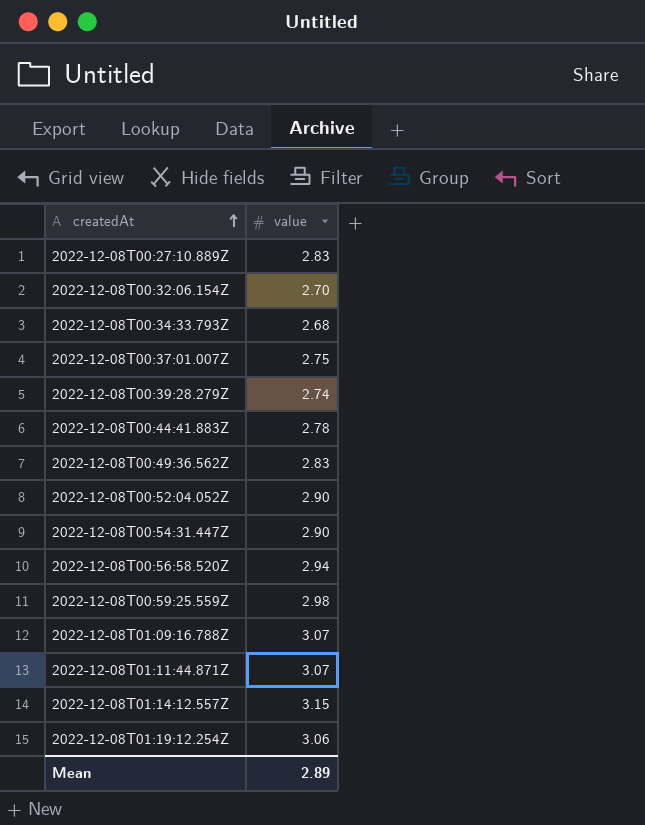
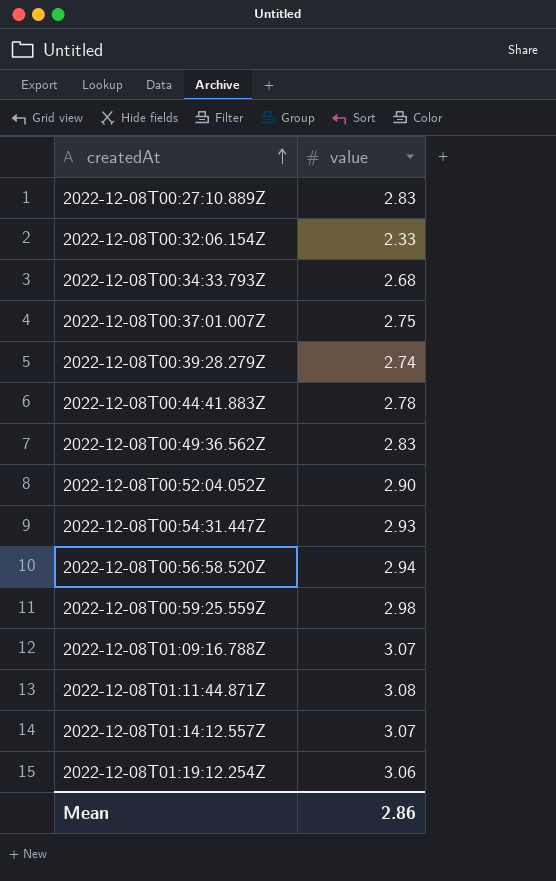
2022-12-08T00:32:06.154Z | value: 2.70 -> 2.33
2022-12-08T00:54:31.447Z | value: 2.90 -> 2.93
2022-12-08T01:11:44.871Z | value: 3.07 -> 3.08
2022-12-08T01:14:12.557Z | value: 3.15 -> 3.07
Mean | value: 2.89 -> 2.86

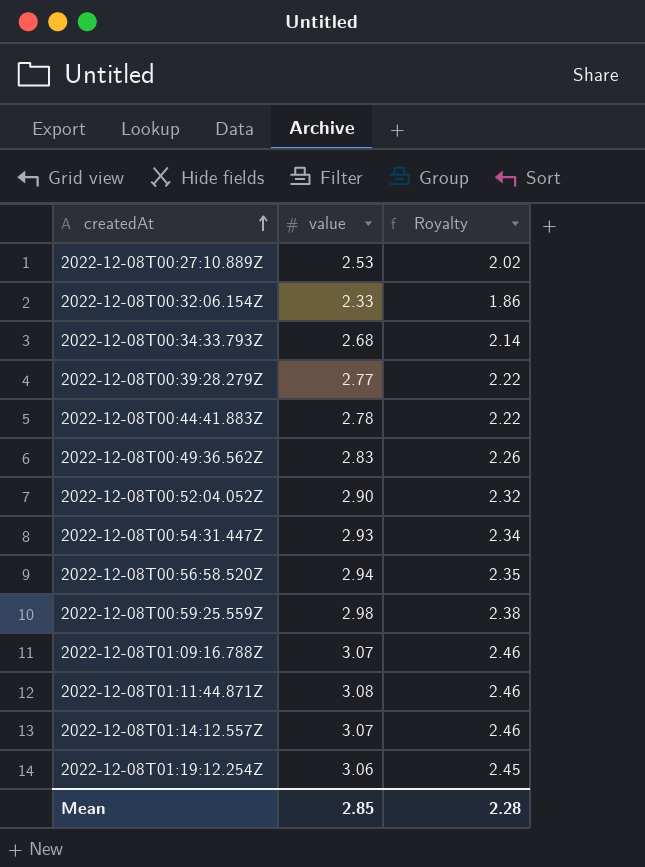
column Royalty | formula: none -> [value] * 0.8
row 2022-12-08T00:37:01.007Z: 2.75 -> none
2022-12-08T00:27:10.889Z | value: 2.83 -> 2.53
2022-12-08T00:39:28.279Z | value: 2.74 -> 2.77
Mean | value: 2.86 -> 2.85

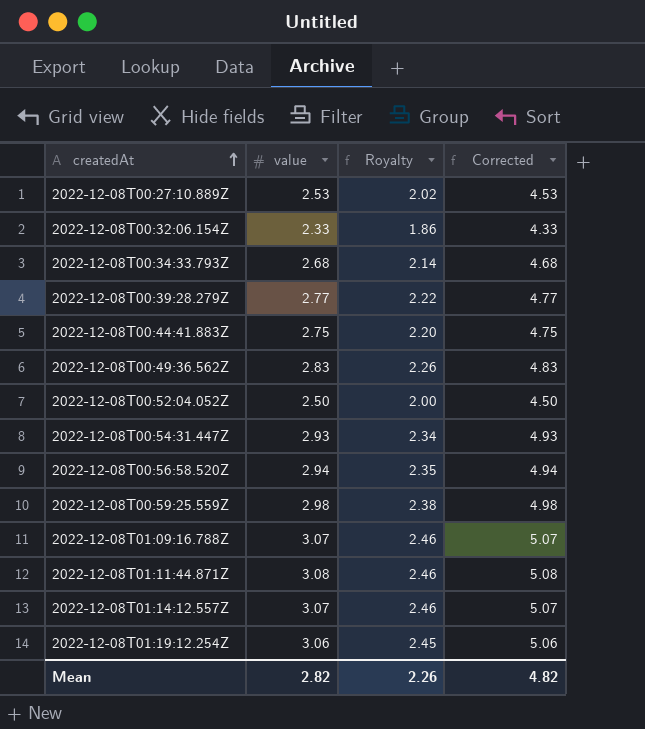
column Corrected | formula: none -> [value] + 2
2022-12-08T00:44:41.883Z | value: 2.78 -> 2.75
2022-12-08T00:44:41.883Z | Royalty: 2.22 -> 2.20
2022-12-08T00:52:04.052Z | value: 2.90 -> 2.50
2022-12-08T00:52:04.052Z | Royalty: 2.32 -> 2.00
Mean | value: 2.85 -> 2.82
Mean | Royalty: 2.28 -> 2.26

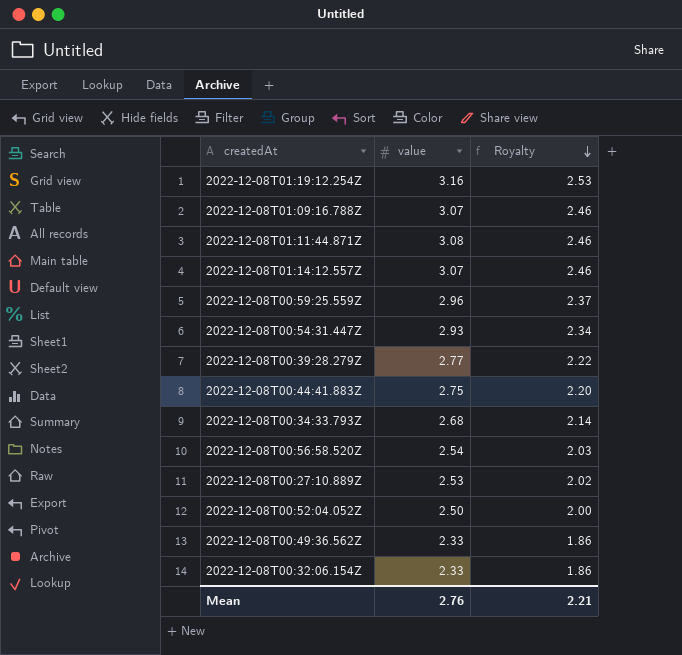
row order: createdAt ascending -> Royalty descending
column Corrected | formula: [value] + 2 -> none
2022-12-08T01:19:12.254Z | value: 3.06 -> 3.16
2022-12-08T01:19:12.254Z | Royalty: 2.45 -> 2.53
2022-12-08T00:59:25.559Z | value: 2.98 -> 2.96
2022-12-08T00:59:25.559Z | Royalty: 2.38 -> 2.37
2022-12-08T00:56:58.520Z | value: 2.94 -> 2.54
2022-12-08T00:56:58.520Z | Royalty: 2.35 -> 2.03
2022-12-08T00:49:36.562Z | value: 2.83 -> 2.33
2022-12-08T00:49:36.562Z | Royalty: 2.26 -> 1.86
Mean | value: 2.82 -> 2.76
Mean | Royalty: 2.26 -> 2.21

